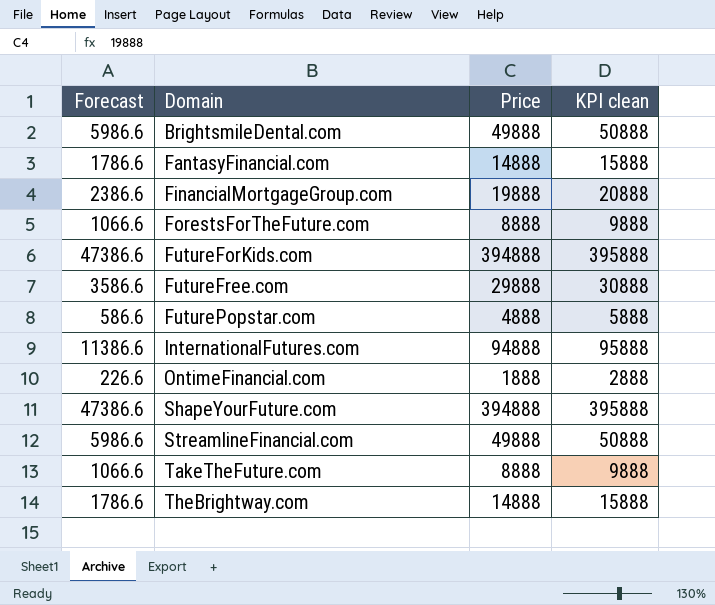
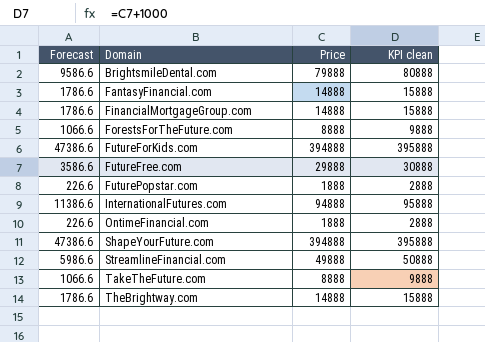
BrightsmileDental.com | Forecast: 5986.6 -> 9586.6
BrightsmileDental.com | Price: 49888 -> 79888
BrightsmileDental.com | KPI clean: 50888 -> 80888
FinancialMortgageGroup.com | Forecast: 2386.6 -> 1786.6
FinancialMortgageGroup.com | Price: 19888 -> 14888
FinancialMortgageGroup.com | KPI clean: 20888 -> 15888
FuturePopstar.com | Forecast: 586.6 -> 226.6
FuturePopstar.com | Price: 4888 -> 1888
FuturePopstar.com | KPI clean: 5888 -> 2888

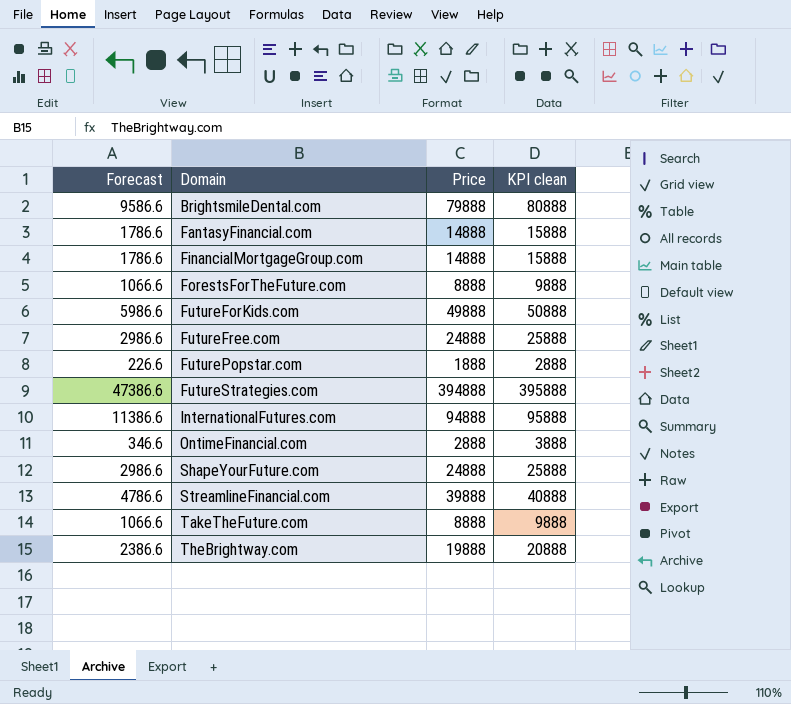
FutureForKids.com | Forecast: 47386.6 -> 5986.6
FutureForKids.com | Price: 394888 -> 49888
FutureForKids.com | KPI clean: 395888 -> 50888
FutureFree.com | Forecast: 3586.6 -> 2986.6
FutureFree.com | Price: 29888 -> 24888
FutureFree.com | KPI clean: 30888 -> 25888
row FutureStrategies.com: none -> 47386.6 | 394888 | 395888
OntimeFinancial.com | Forecast: 226.6 -> 346.6
OntimeFinancial.com | Price: 1888 -> 2888
OntimeFinancial.com | KPI clean: 2888 -> 3888
ShapeYourFuture.com | Forecast: 47386.6 -> 2986.6
ShapeYourFuture.com | Price: 394888 -> 24888
ShapeYourFuture.com | KPI clean: 395888 -> 25888
StreamlineFinancial.com | Forecast: 5986.6 -> 4786.6
StreamlineFinancial.com | Price: 49888 -> 39888
StreamlineFinancial.com | KPI clean: 50888 -> 40888
TheBrightway.com | Forecast: 1786.6 -> 2386.6
TheBrightway.com | Price: 14888 -> 19888
TheBrightway.com | KPI clean: 15888 -> 20888

